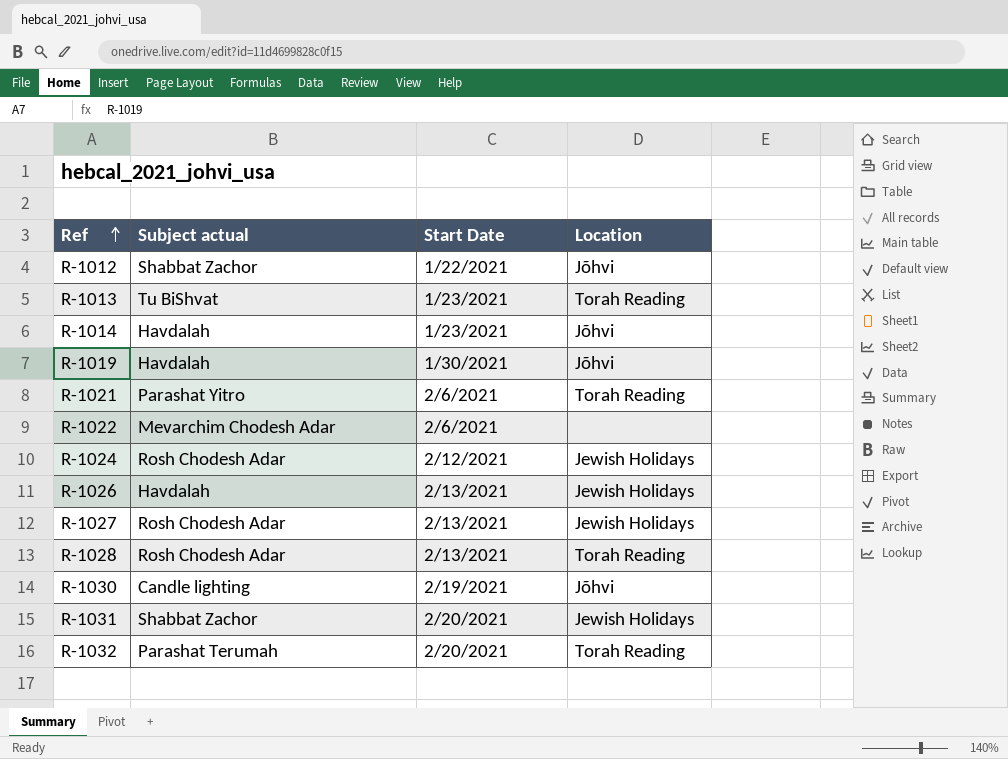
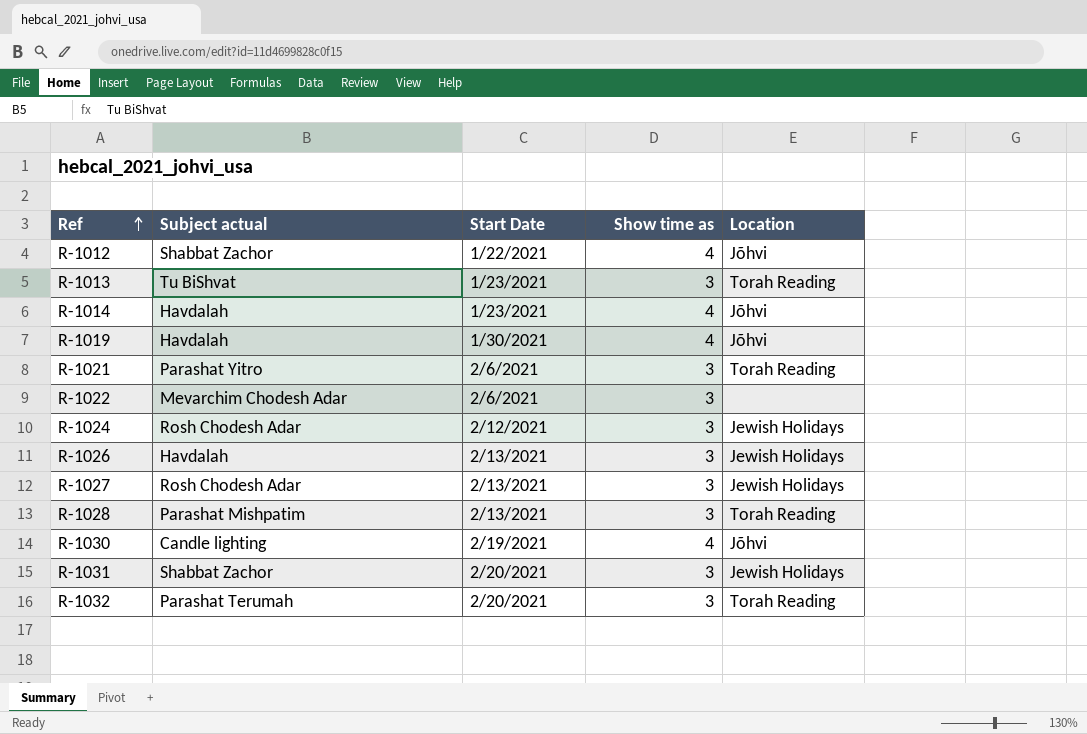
column Show time as | position: none -> 4
R-1028 | Subject actual: Rosh Chodesh Adar -> Parashat Mishpatim

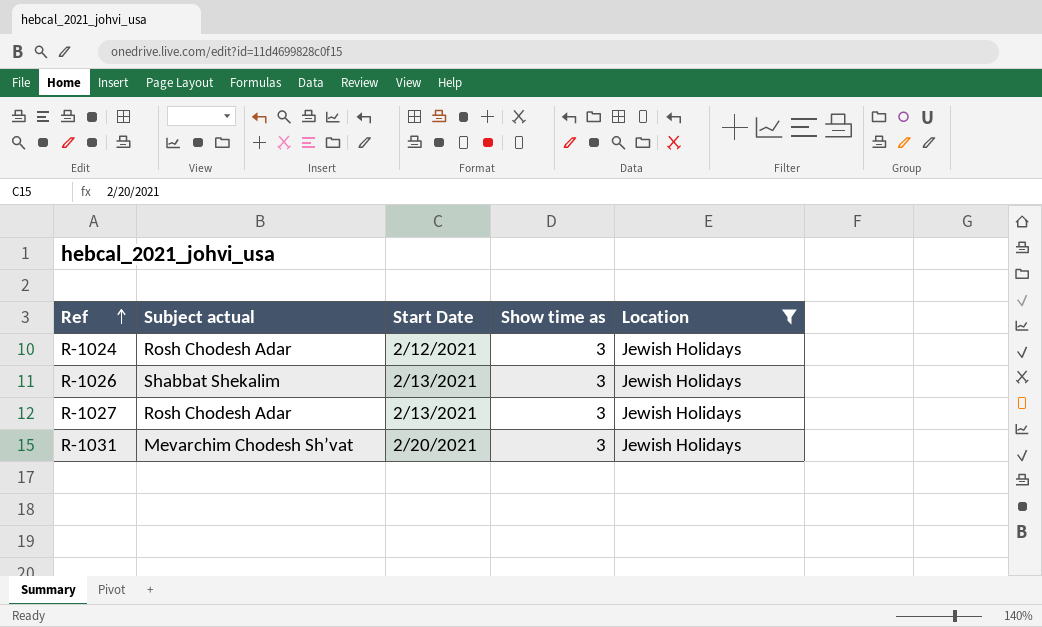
filter: none -> Location = Jewish Holidays
R-1026 | Subject actual: Havdalah -> Shabbat Shekalim
R-1031 | Subject actual: Shabbat Zachor -> Mevarchim Chodesh Sh’vat

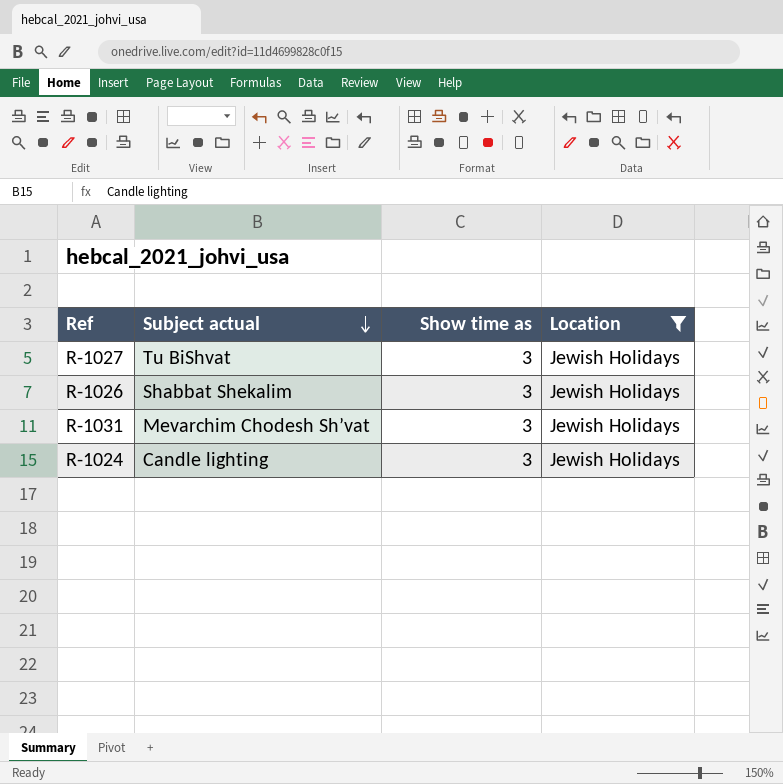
row order: Ref ascending -> Subject actual descending
column Start Date | position: 3 -> none
R-1027 | Subject actual: Rosh Chodesh Adar -> Tu BiShvat
R-1024 | Subject actual: Rosh Chodesh Adar -> Candle lighting

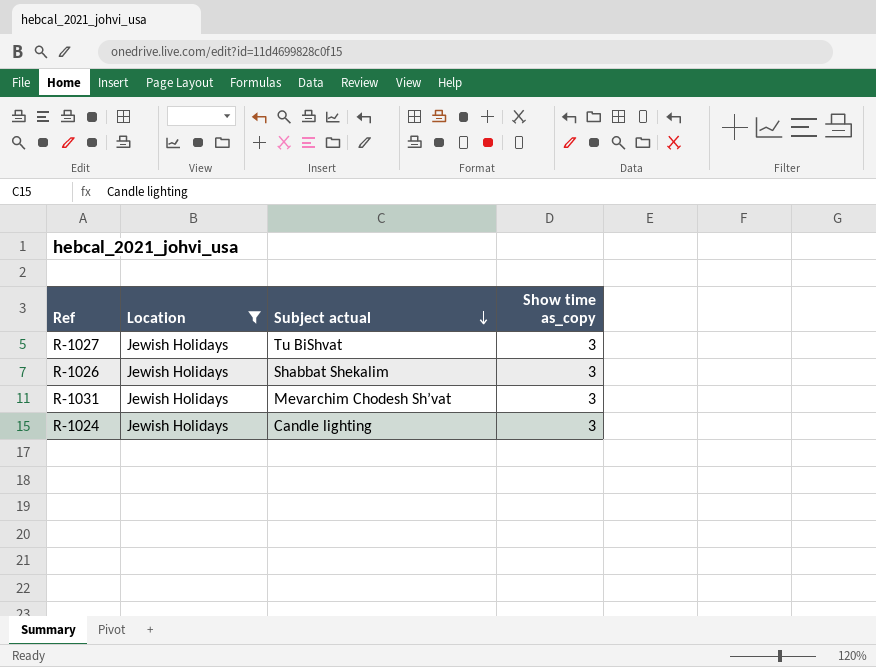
column Location | position: 4 -> 2
column name: Show time as -> Show time as_copy

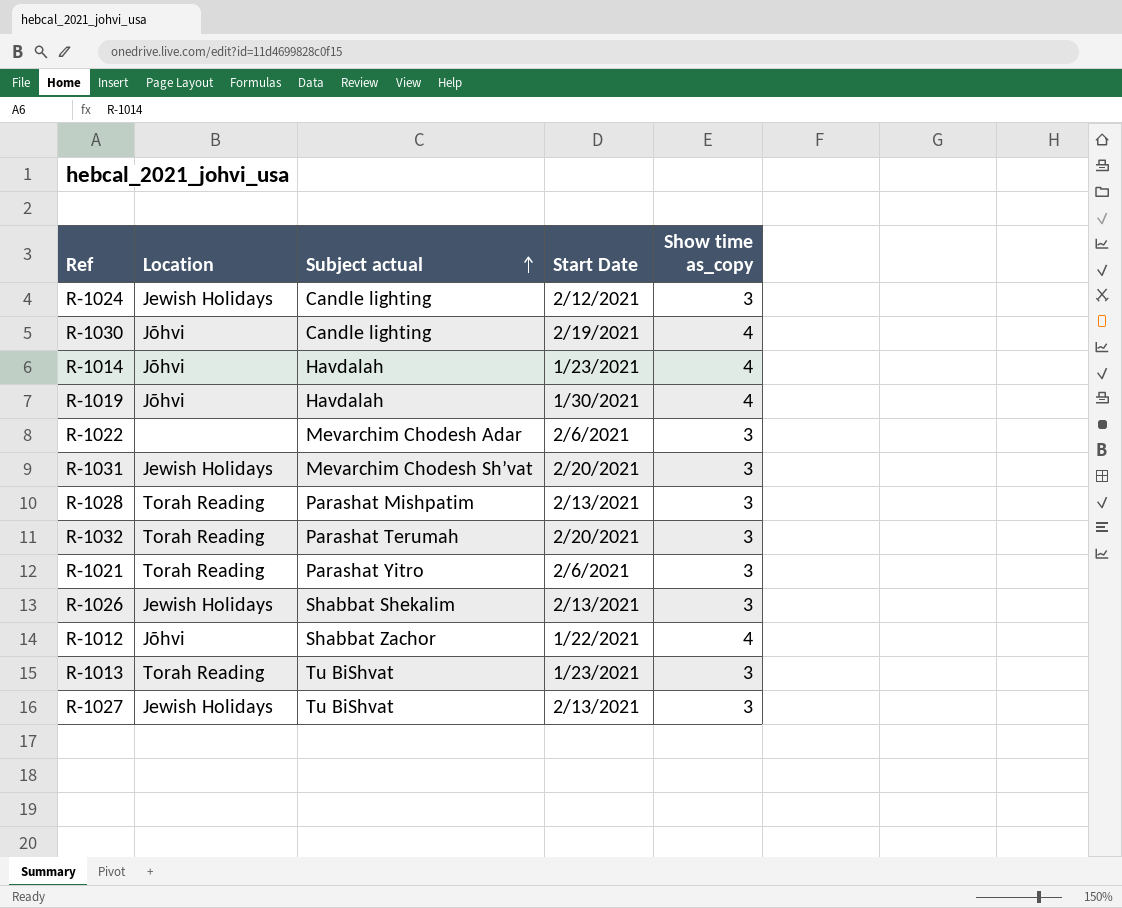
filter: Location = Jewish Holidays -> none
row order: Subject actual descending -> Subject actual ascending
column Start Date | position: none -> 4

